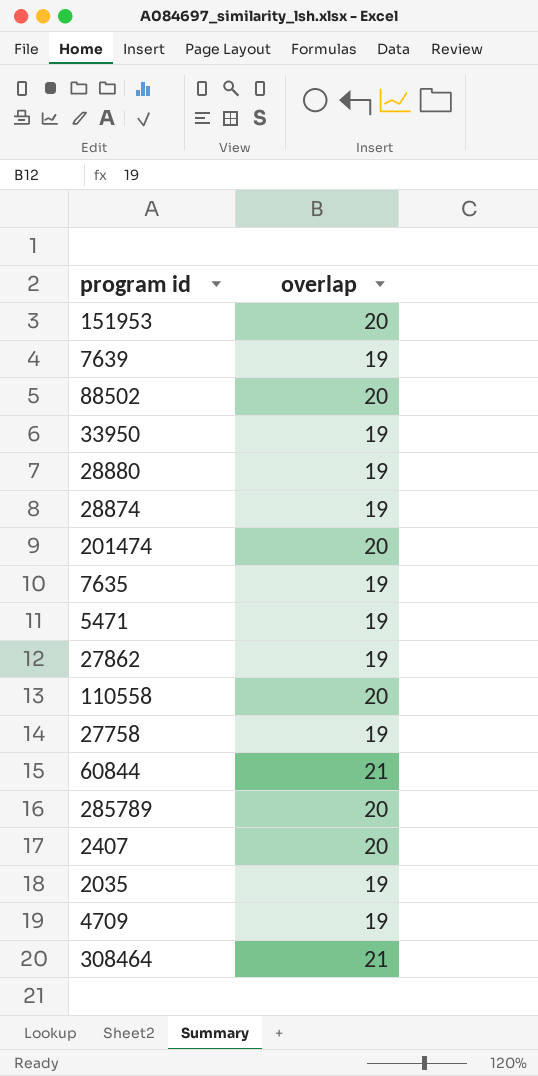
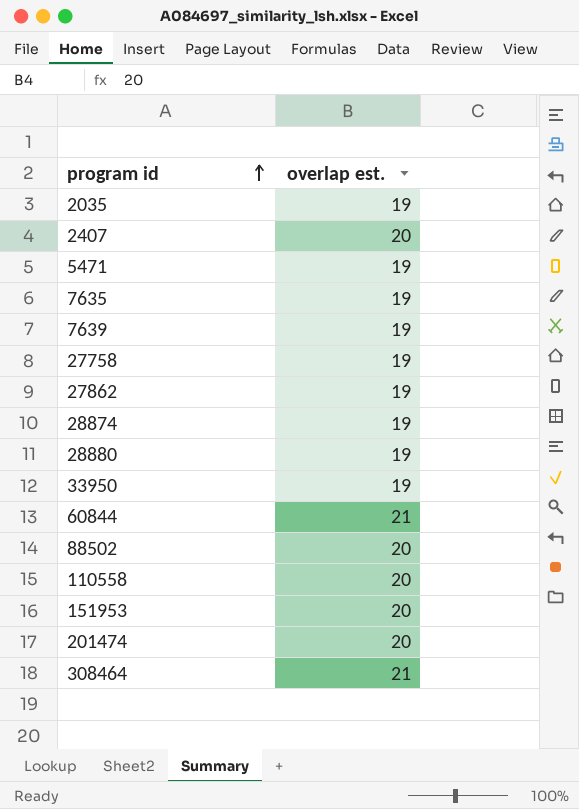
row order: none -> program id ascending
column name: overlap -> overlap est.
row 285789: 20 -> none
row 4709: 19 -> none

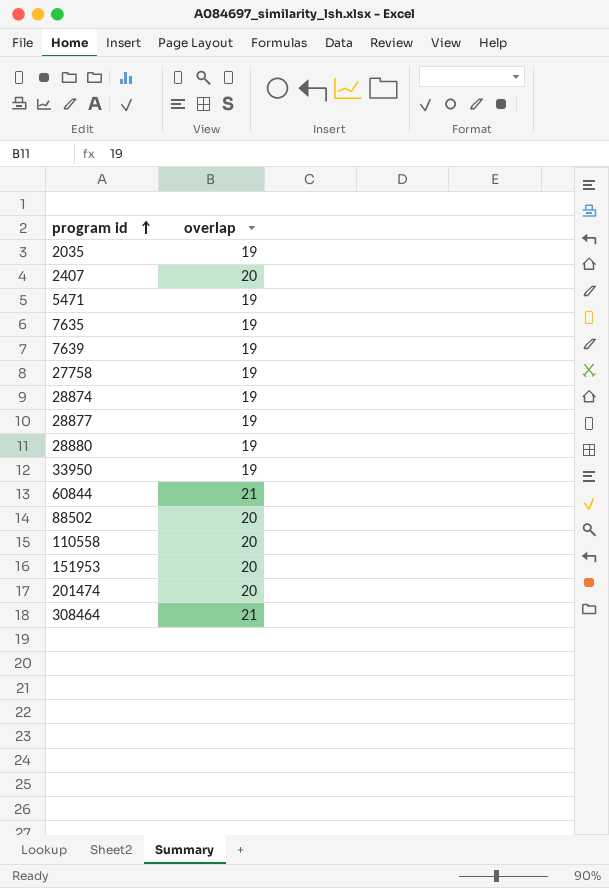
column name: overlap est. -> overlap
row 27862: 19 -> none
row 28877: none -> 19

